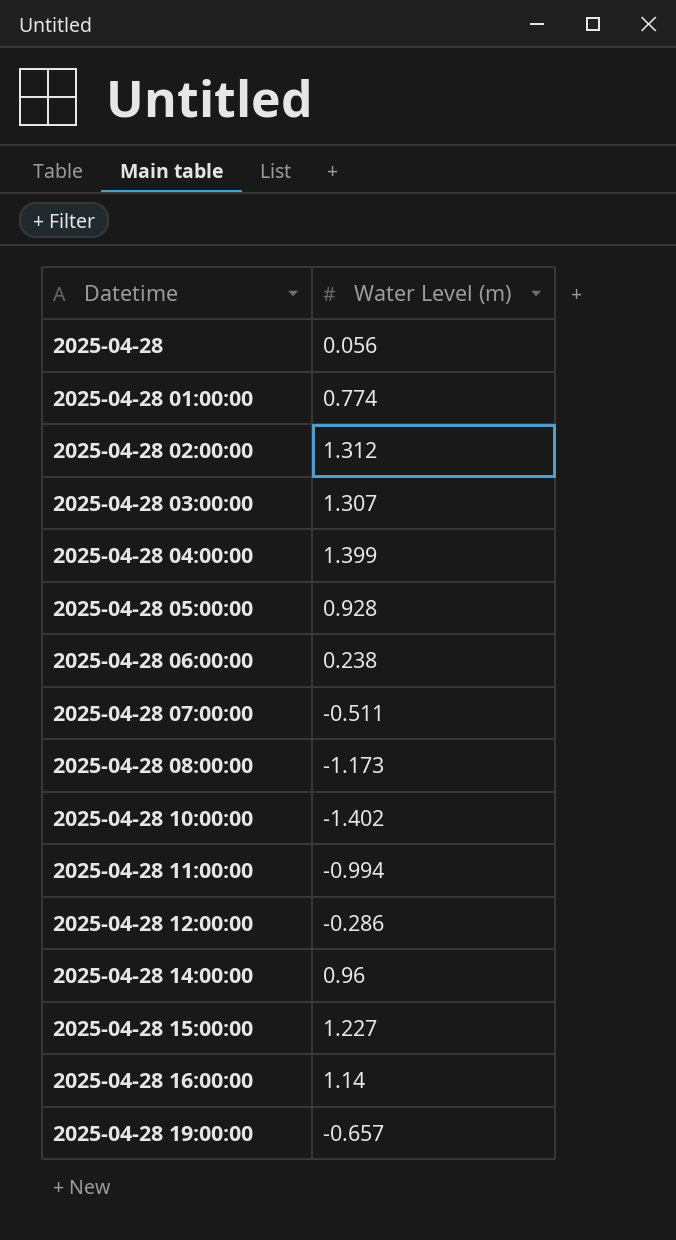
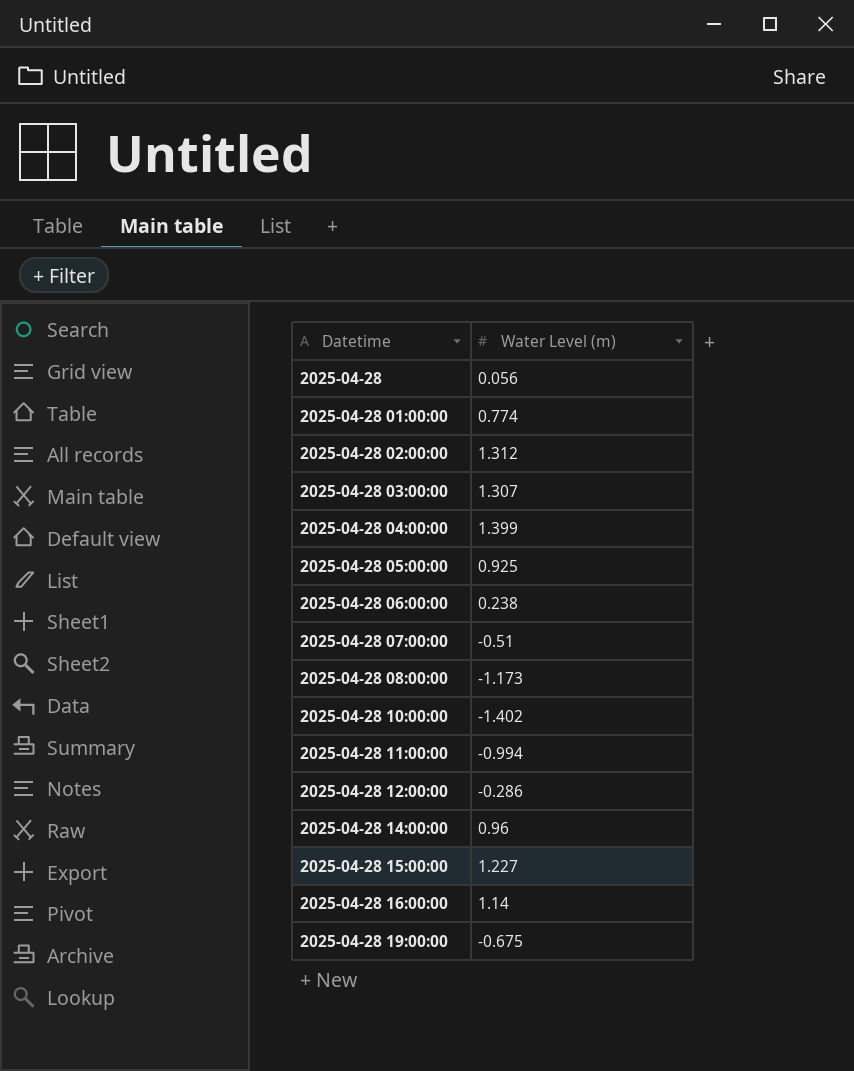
2025-04-28 05:00:00 | Water Level (m): 0.928 -> 0.925
2025-04-28 07:00:00 | Water Level (m): -0.511 -> -0.51
2025-04-28 19:00:00 | Water Level (m): -0.657 -> -0.675

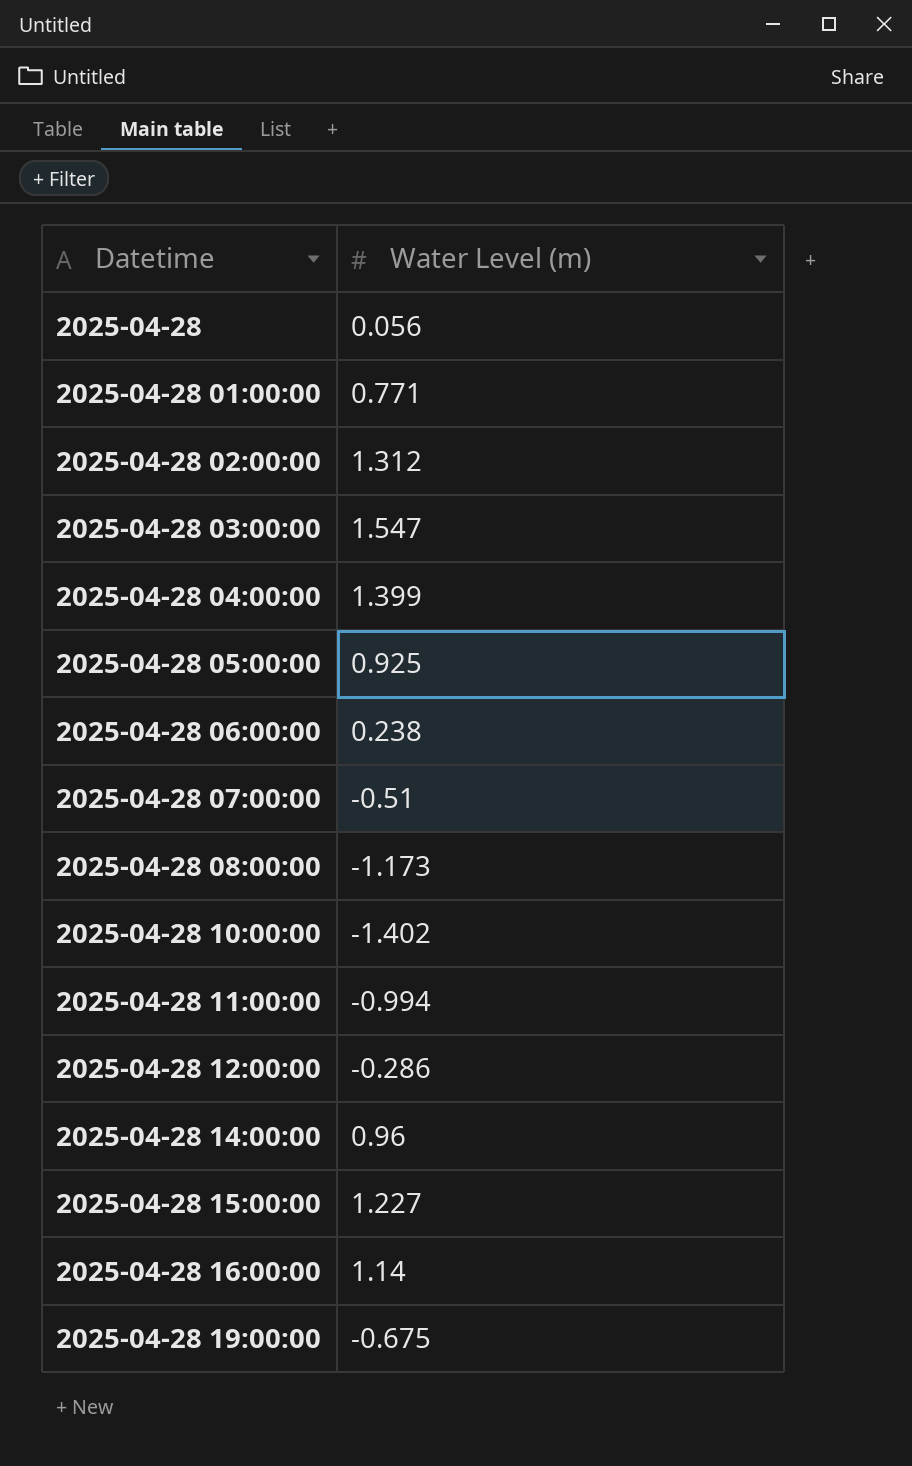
2025-04-28 01:00:00 | Water Level (m): 0.774 -> 0.771
2025-04-28 03:00:00 | Water Level (m): 1.307 -> 1.547

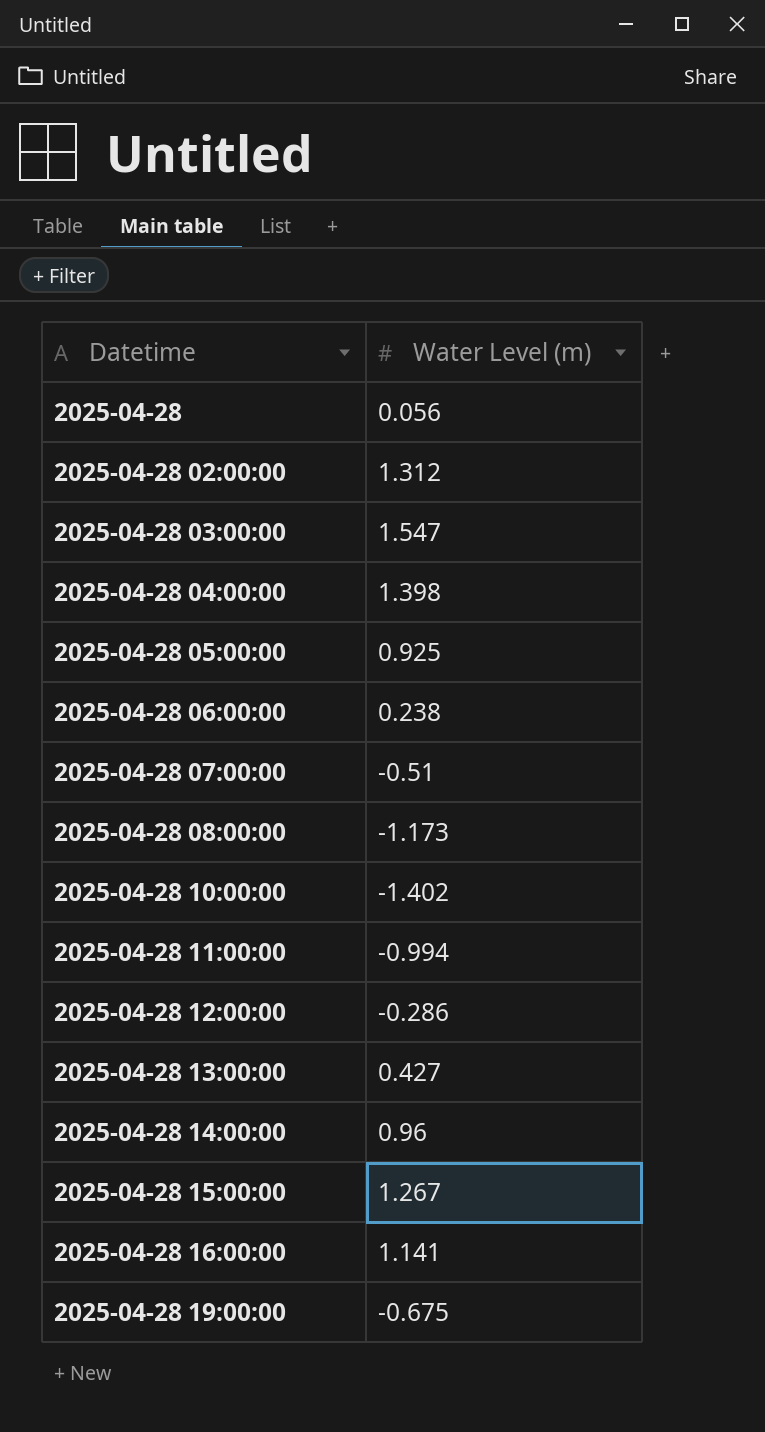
row 2025-04-28 01:00:00: 0.771 -> none
2025-04-28 04:00:00 | Water Level (m): 1.399 -> 1.398
row 2025-04-28 13:00:00: none -> 0.427
2025-04-28 15:00:00 | Water Level (m): 1.227 -> 1.267
2025-04-28 16:00:00 | Water Level (m): 1.14 -> 1.141

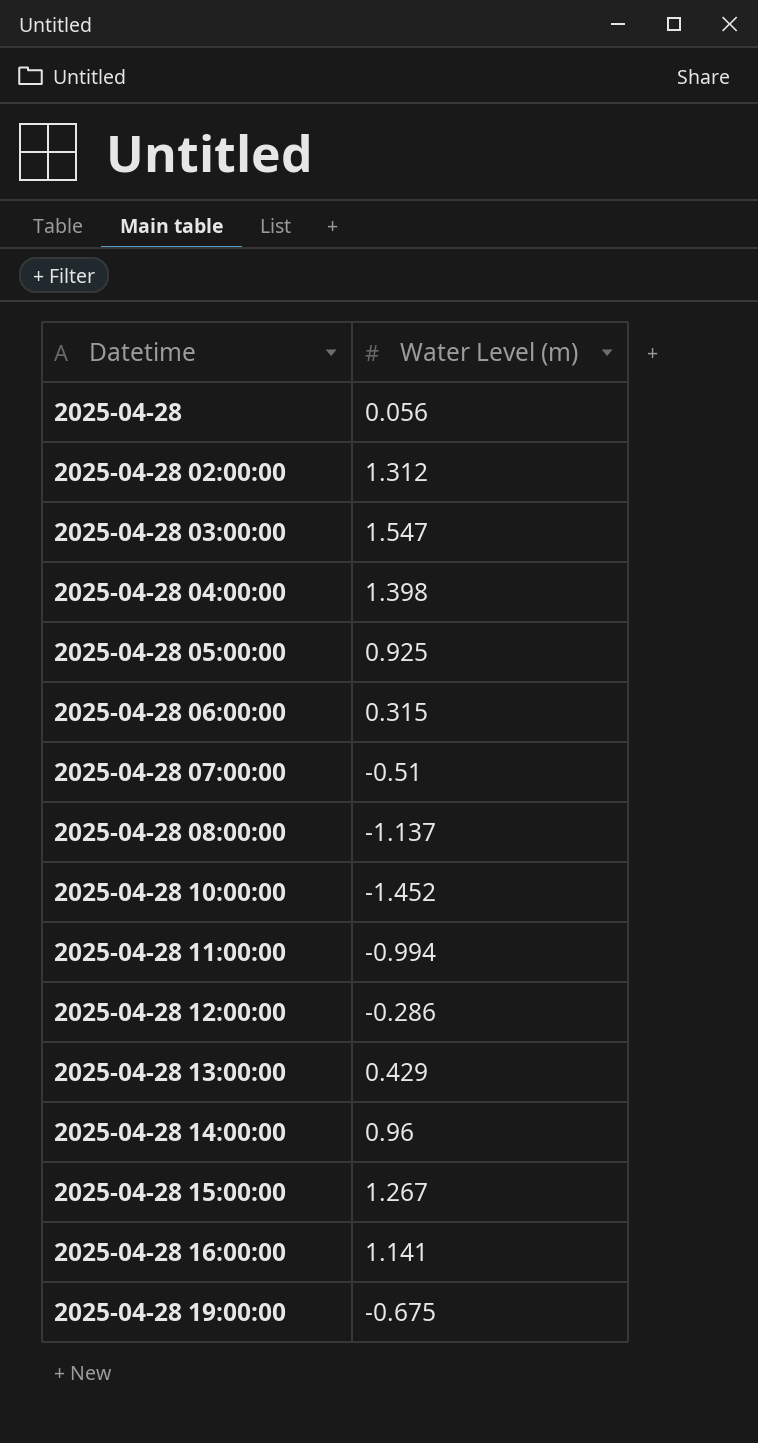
2025-04-28 06:00:00 | Water Level (m): 0.238 -> 0.315
2025-04-28 08:00:00 | Water Level (m): -1.173 -> -1.137
2025-04-28 10:00:00 | Water Level (m): -1.402 -> -1.452
2025-04-28 13:00:00 | Water Level (m): 0.427 -> 0.429

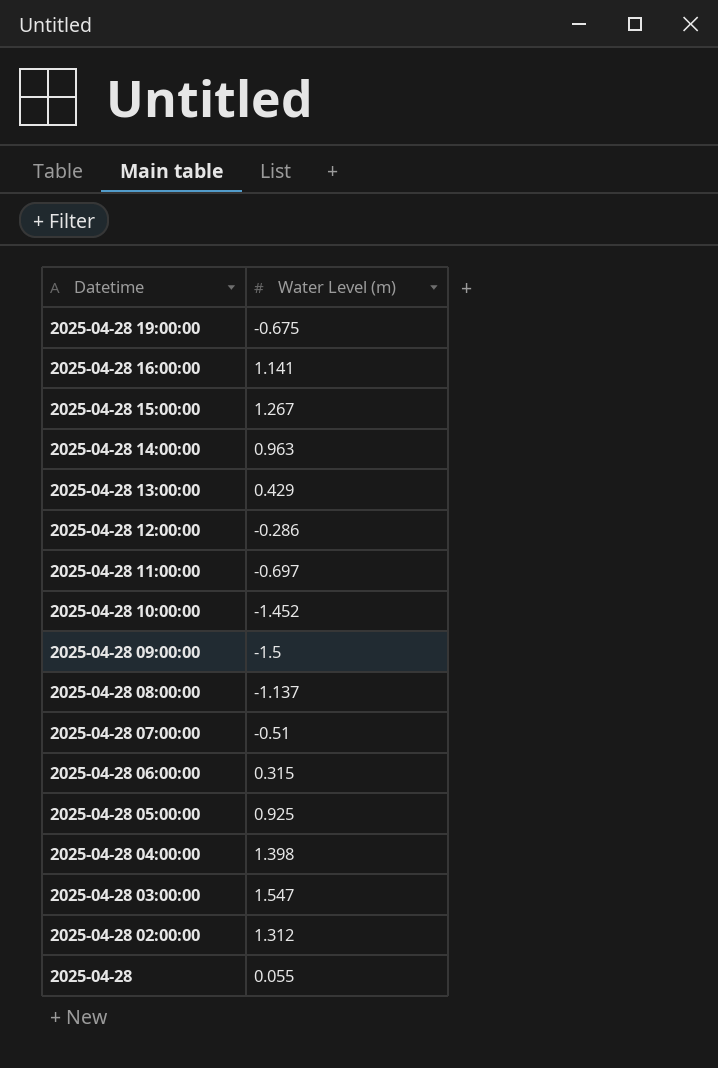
row order: Datetime ascending -> Datetime descending
2025-04-28 14:00:00 | Water Level (m): 0.96 -> 0.963
2025-04-28 11:00:00 | Water Level (m): -0.994 -> -0.697
row 2025-04-28 09:00:00: none -> -1.5
2025-04-28 | Water Level (m): 0.056 -> 0.055

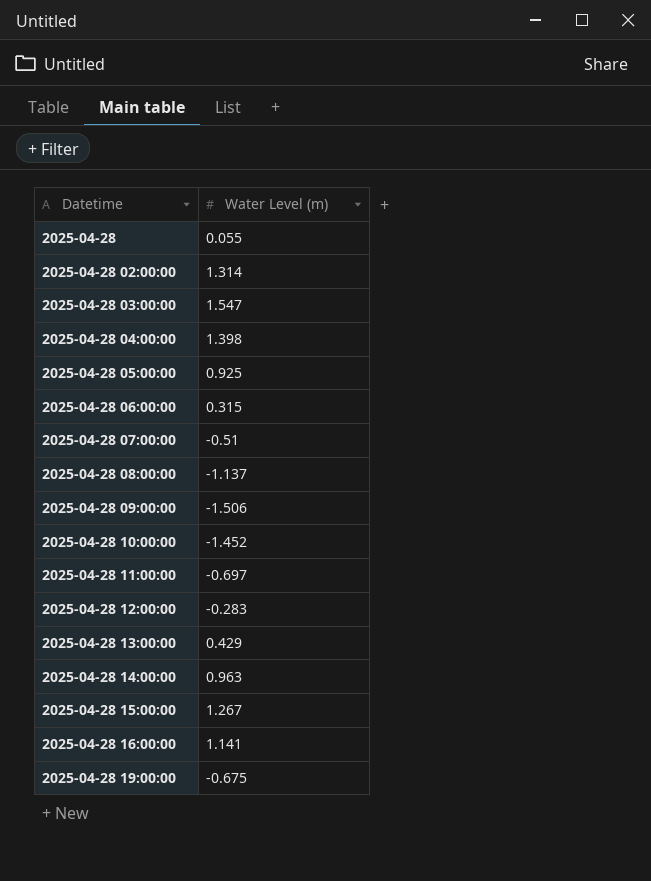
row order: Datetime descending -> Datetime ascending
2025-04-28 02:00:00 | Water Level (m): 1.312 -> 1.314
2025-04-28 09:00:00 | Water Level (m): -1.5 -> -1.506
2025-04-28 12:00:00 | Water Level (m): -0.286 -> -0.283

